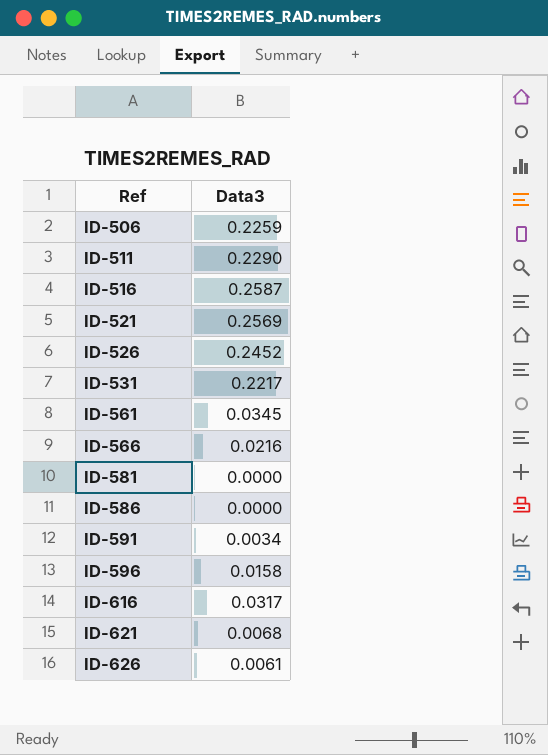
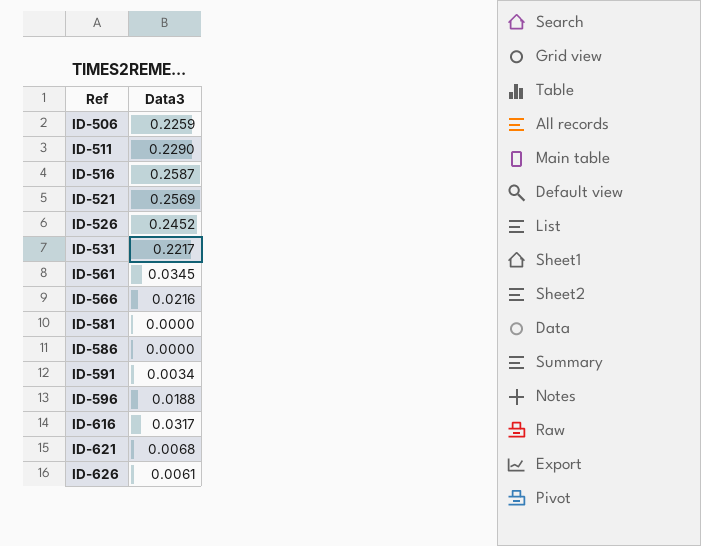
ID-596 | Data3: 0.0158 -> 0.0188

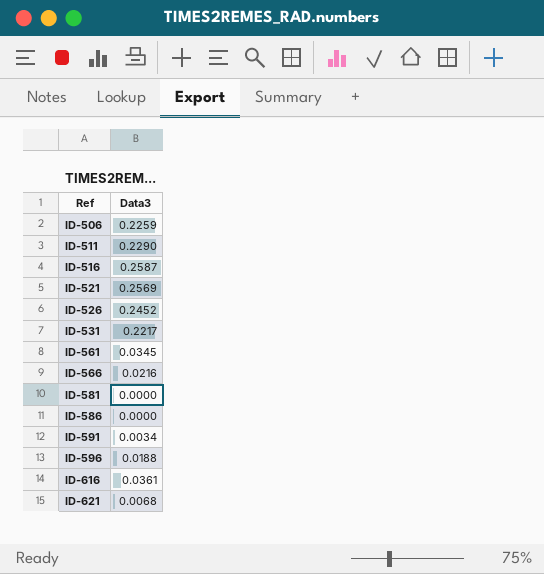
row ID-626: 0.0061 -> none
ID-616 | Data3: 0.0317 -> 0.0361

